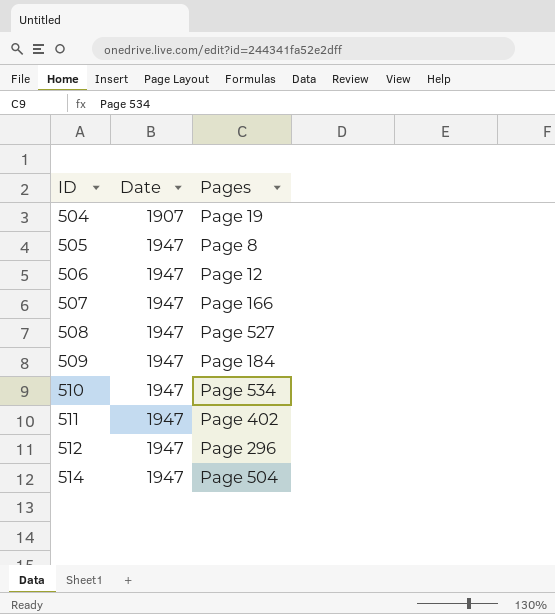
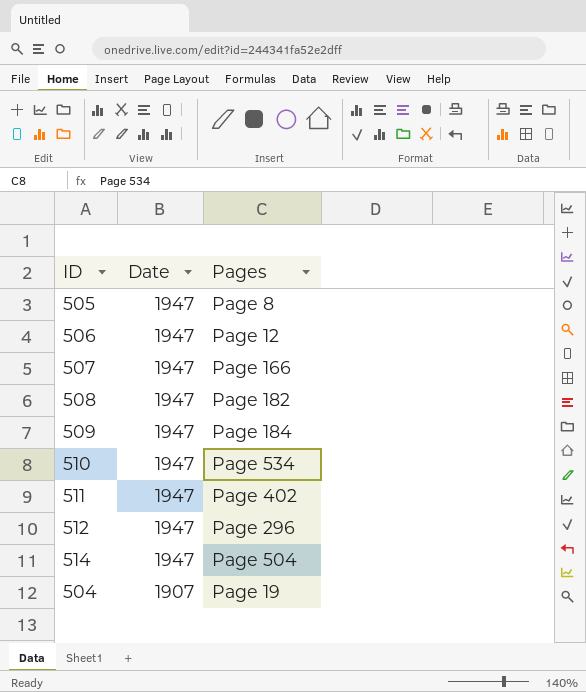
row order: ID ascending -> Date descending
508 | Pages: Page 527 -> Page 182

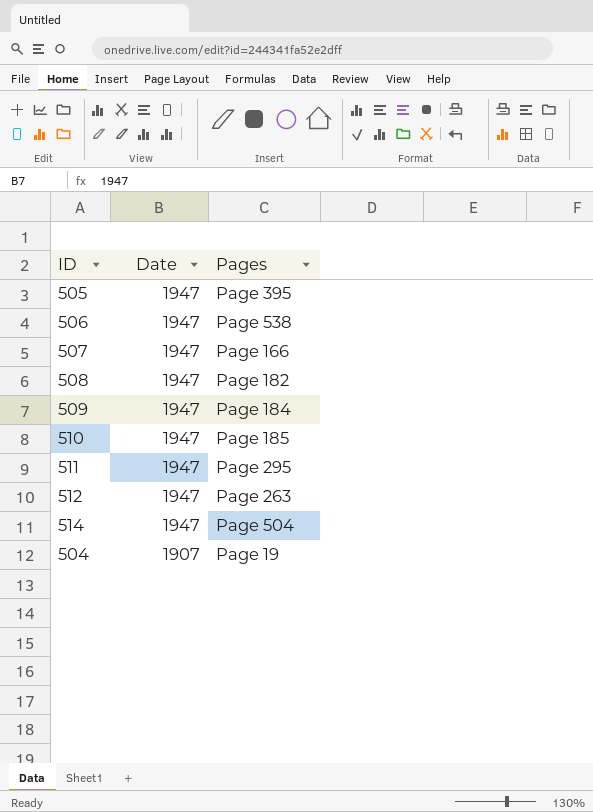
505 | Pages: Page 8 -> Page 395
506 | Pages: Page 12 -> Page 538
510 | Pages: Page 534 -> Page 185
511 | Pages: Page 402 -> Page 295
512 | Pages: Page 296 -> Page 263

